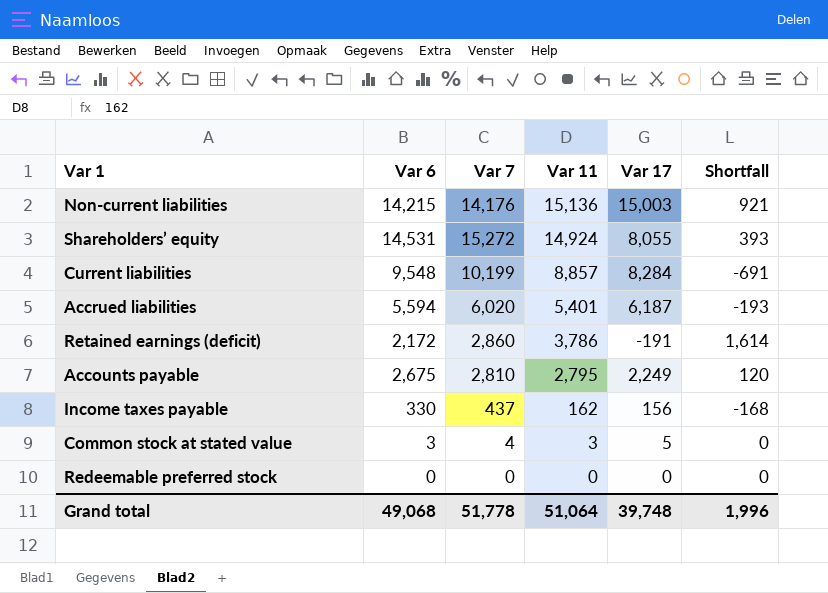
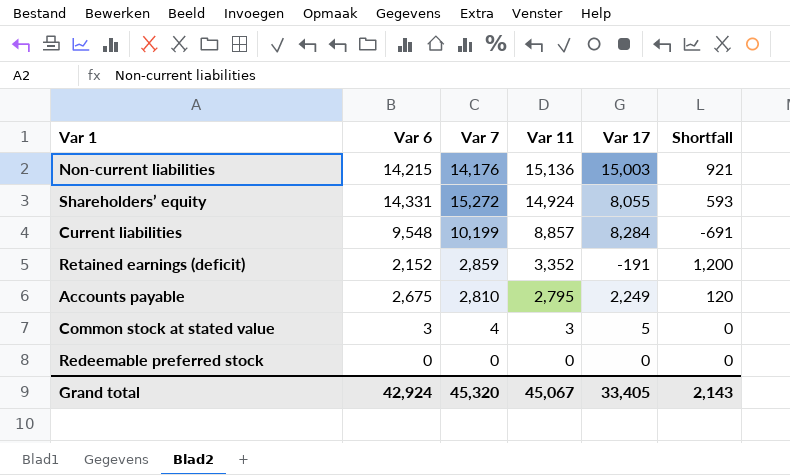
row Accrued liabilities: 5,594 | 6,020 | 5,401 | 6,187 | -193 -> none
row Income taxes payable: 330 | 437 | 162 | 156 | -168 -> none
Shareholders’ equity | Var 6: 14,531 -> 14,331
Shareholders’ equity | Shortfall: 393 -> 593
Retained earnings (deficit) | Var 6: 2,172 -> 2,152
Retained earnings (deficit) | Var 7: 2,860 -> 2,859
Retained earnings (deficit) | Var 11: 3,786 -> 3,352
Retained earnings (deficit) | Shortfall: 1,614 -> 1,200
Grand total | Var 6: 49,068 -> 42,924
Grand total | Var 7: 51,778 -> 45,320
Grand total | Var 11: 51,064 -> 45,067
Grand total | Var 17: 39,748 -> 33,405
Grand total | Shortfall: 1,996 -> 2,143

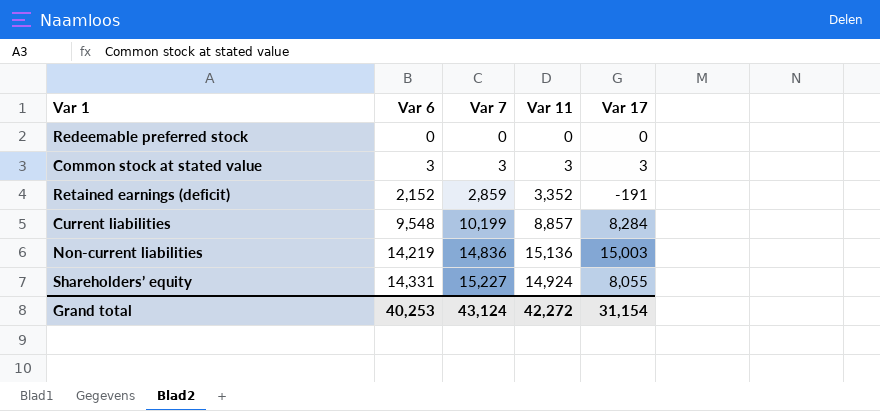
row order: Var 11 descending -> Var 6 ascending
column Shortfall | formula: [Var 11] - [Var 6] -> none
row Accounts payable: 2,675 | 2,810 | 2,795 | 2,249 | 120 -> none
Common stock at stated value | Var 7: 4 -> 3
Common stock at stated value | Var 17: 5 -> 3
Non-current liabilities | Var 6: 14,215 -> 14,219
Non-current liabilities | Var 7: 14,176 -> 14,836
Shareholders’ equity | Var 7: 15,272 -> 15,227
Grand total | Var 6: 42,924 -> 40,253
Grand total | Var 7: 45,320 -> 43,124
Grand total | Var 11: 45,067 -> 42,272
Grand total | Var 17: 33,405 -> 31,154

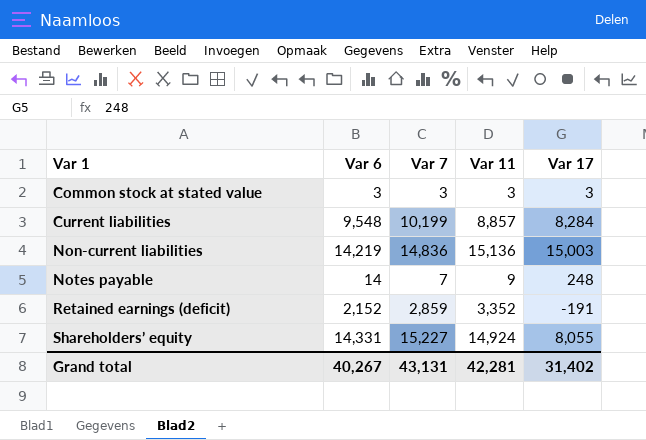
row order: Var 6 ascending -> Var 1 ascending
row Redeemable preferred stock: 0 | 0 | 0 | 0 -> none
row Notes payable: none -> 14 | 7 | 9 | 248
Grand total | Var 6: 40,253 -> 40,267
Grand total | Var 7: 43,124 -> 43,131
Grand total | Var 11: 42,272 -> 42,281
Grand total | Var 17: 31,154 -> 31,402

